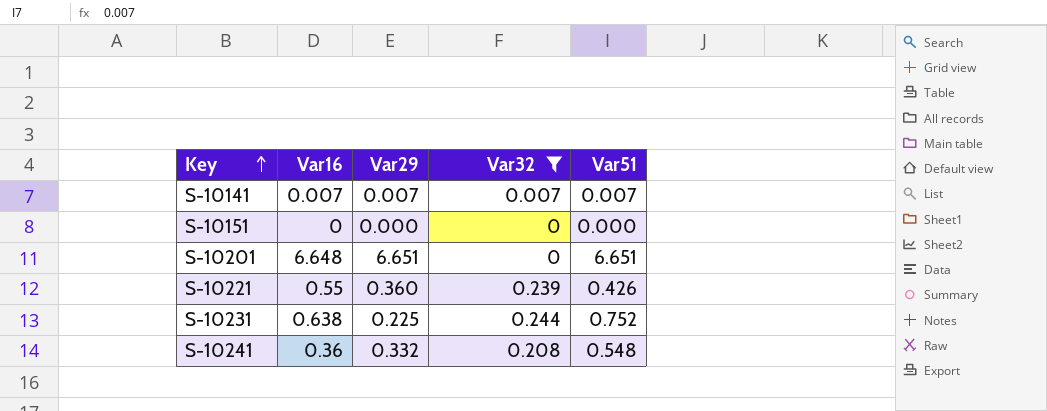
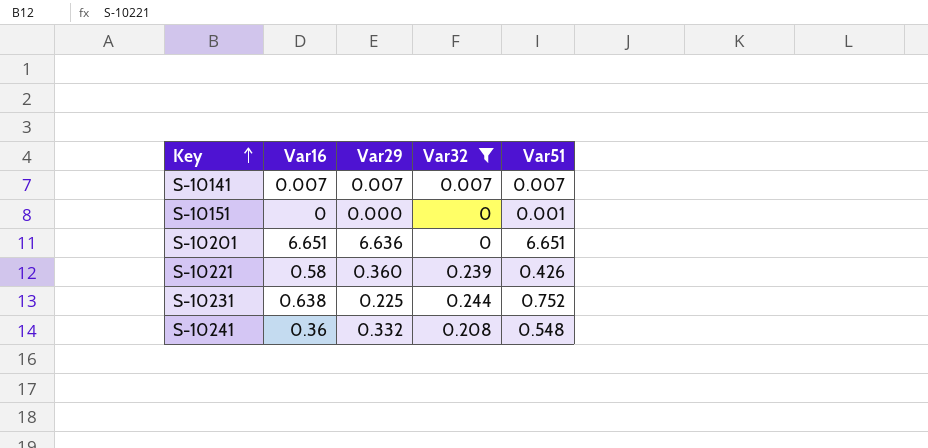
S-10151 | Var51: 0.000 -> 0.001
S-10201 | Var16: 6.648 -> 6.651
S-10201 | Var29: 6.651 -> 6.636
S-10221 | Var16: 0.55 -> 0.58

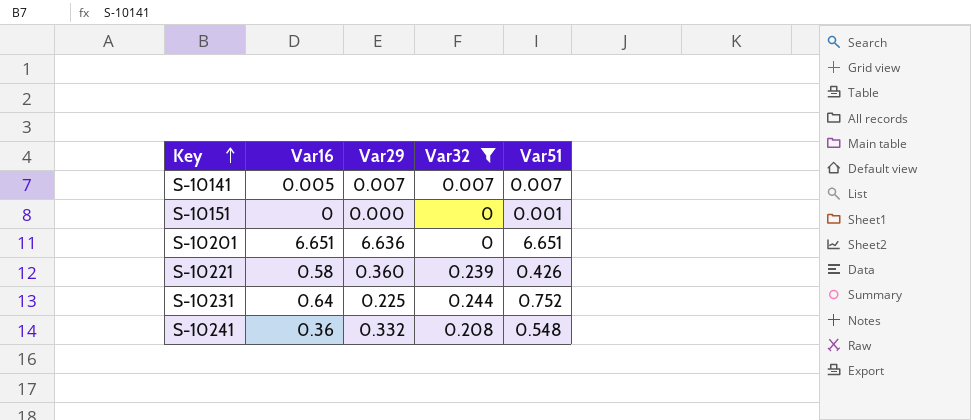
S-10141 | Var16: 0.007 -> 0.005
S-10231 | Var16: 0.638 -> 0.64

